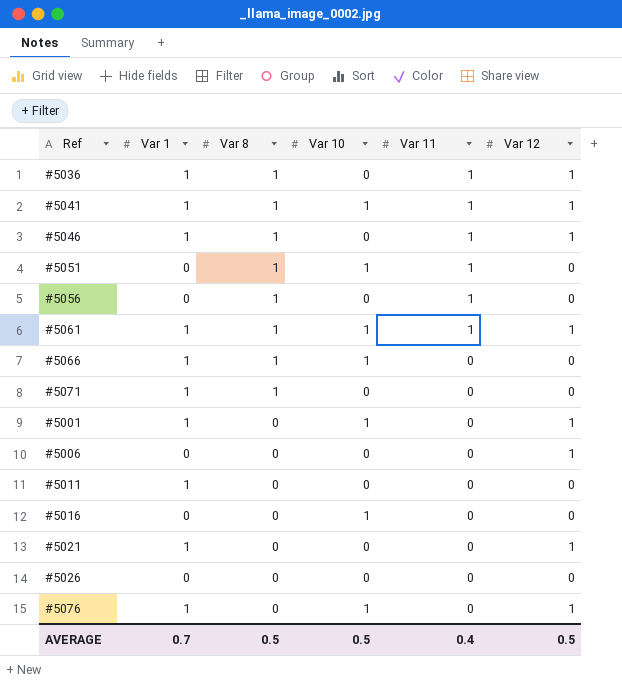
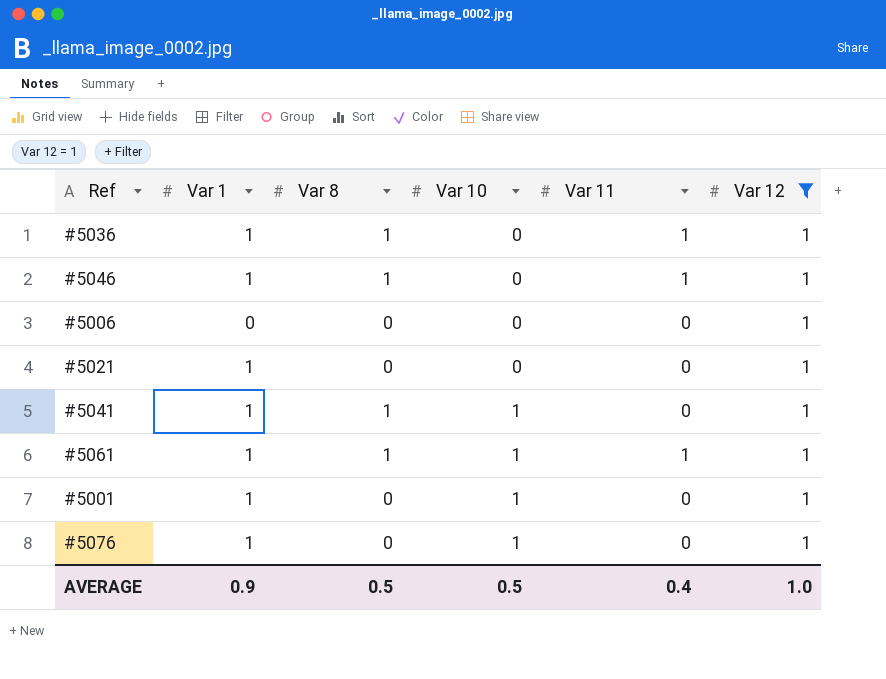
filter: none -> Var 12 = 1
row order: Var 8 descending -> Var 10 ascending
#5041 | Var 11: 1 -> 0
AVERAGE | Var 1: 0.7 -> 0.9
AVERAGE | Var 12: 0.5 -> 1.0

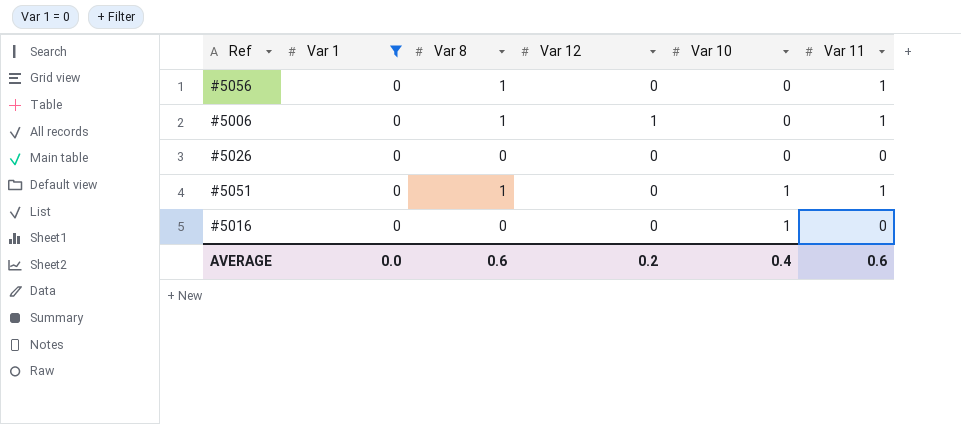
filter: Var 12 = 1 -> Var 1 = 0
column Var 12 | position: 6 -> 4
#5006 | Var 8: 0 -> 1
#5006 | Var 11: 0 -> 1
AVERAGE | Var 1: 0.9 -> 0.0
AVERAGE | Var 8: 0.5 -> 0.6
AVERAGE | Var 12: 1.0 -> 0.2
AVERAGE | Var 10: 0.5 -> 0.4
AVERAGE | Var 11: 0.4 -> 0.6

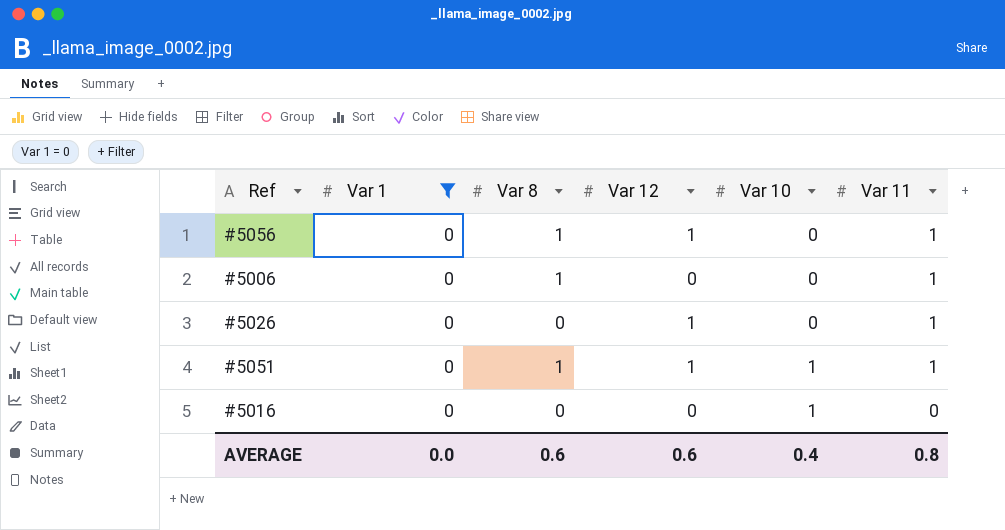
#5056 | Var 12: 0 -> 1
#5006 | Var 12: 1 -> 0
#5026 | Var 12: 0 -> 1
#5026 | Var 11: 0 -> 1
#5051 | Var 12: 0 -> 1
AVERAGE | Var 12: 0.2 -> 0.6
AVERAGE | Var 11: 0.6 -> 0.8

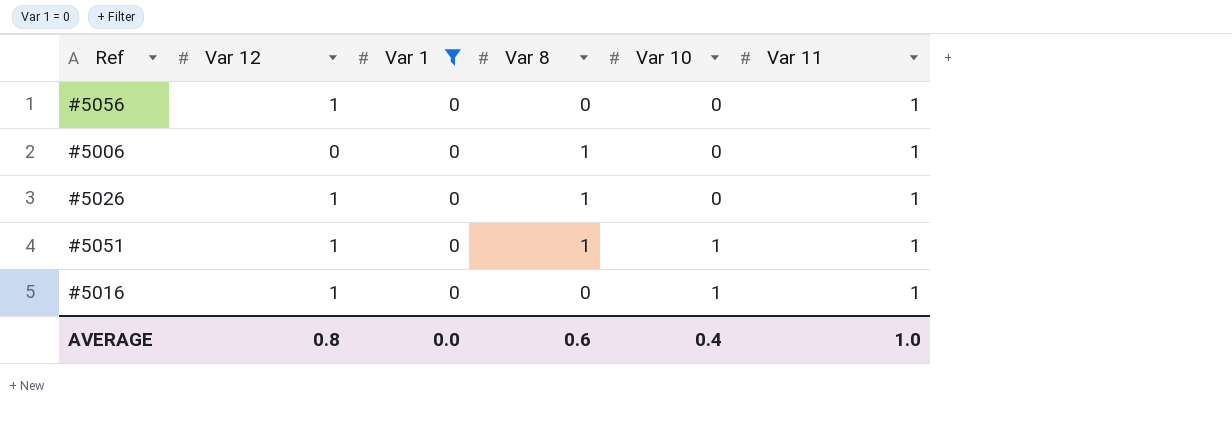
column Var 12 | position: 4 -> 2
#5056 | Var 8: 1 -> 0
#5026 | Var 8: 0 -> 1
#5016 | Var 12: 0 -> 1
#5016 | Var 11: 0 -> 1
AVERAGE | Var 12: 0.6 -> 0.8
AVERAGE | Var 11: 0.8 -> 1.0

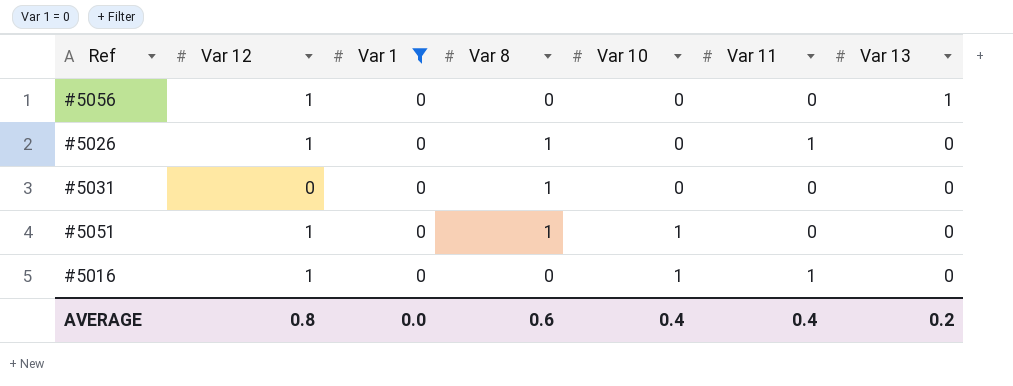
column Var 13 | position: none -> 7
row #5006: 0 | 0 | 1 | 0 | 1 -> none
#5056 | Var 11: 1 -> 0
row #5031: none -> 0 | 0 | 1 | 0 | 0 | 0
#5051 | Var 11: 1 -> 0
AVERAGE | Var 11: 1.0 -> 0.4

